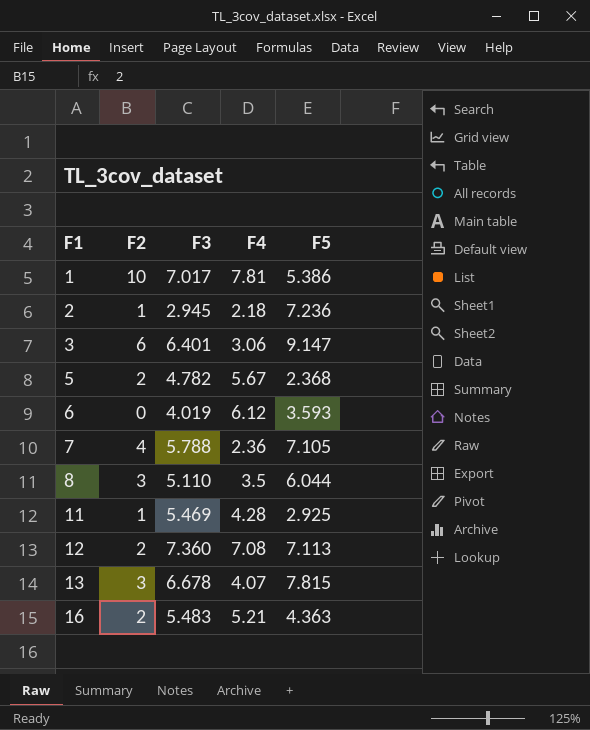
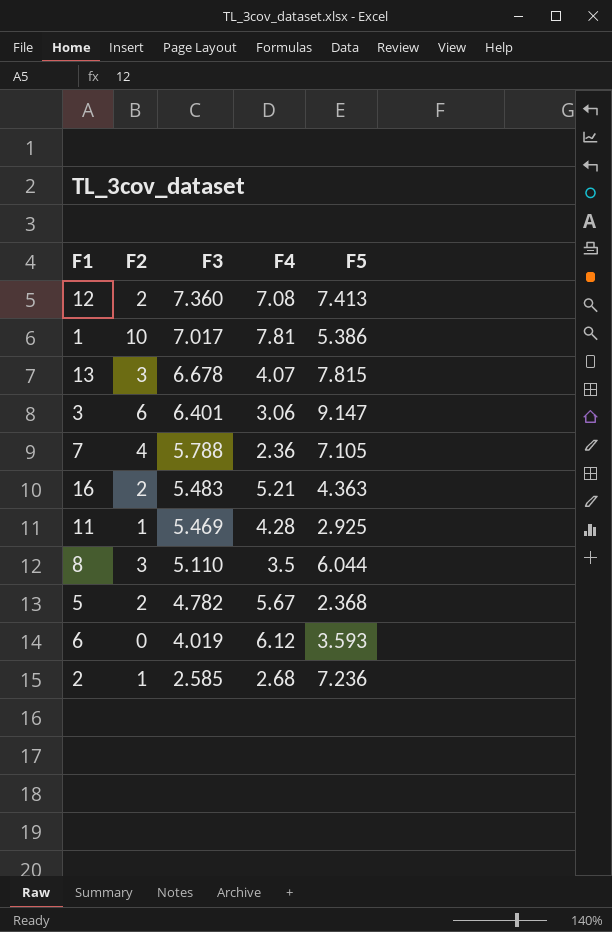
row order: F1 ascending -> F3 descending
12 | F5: 7.113 -> 7.413
2 | F3: 2.945 -> 2.585
2 | F4: 2.18 -> 2.68

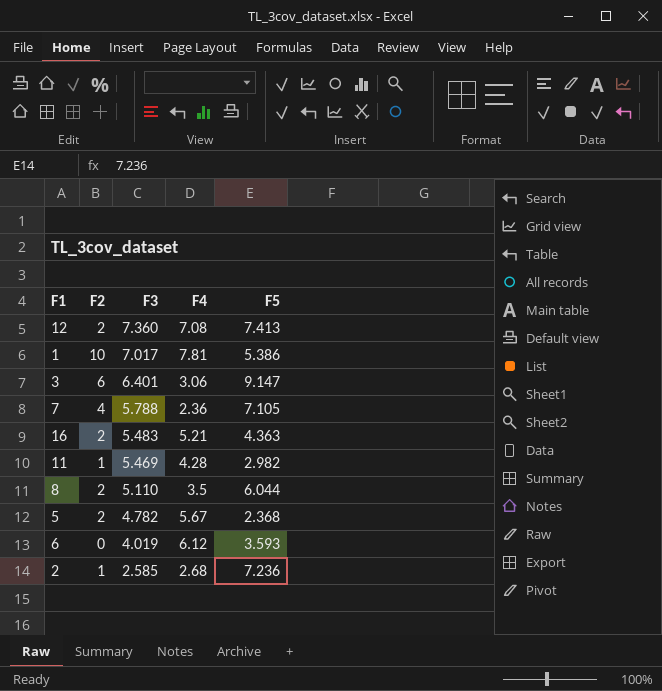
row 13: 3 | 6.678 | 4.07 | 7.815 -> none
11 | F5: 2.925 -> 2.982
8 | F2: 3 -> 2

